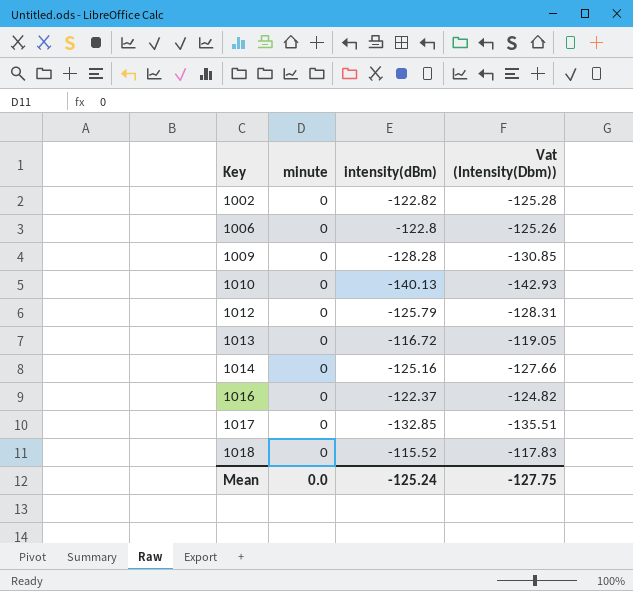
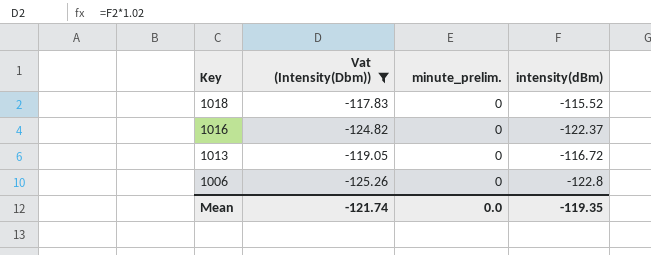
filter: none -> Vat (Intensity(Dbm)) >= -125.26
row order: Key ascending -> Key descending
column Vat (Intensity(Dbm)) | position: 4 -> 2
column name: minute -> minute_prelim.
Mean | Vat (Intensity(Dbm)): -127.75 -> -121.74
Mean | intensity(dBm): -125.24 -> -119.35

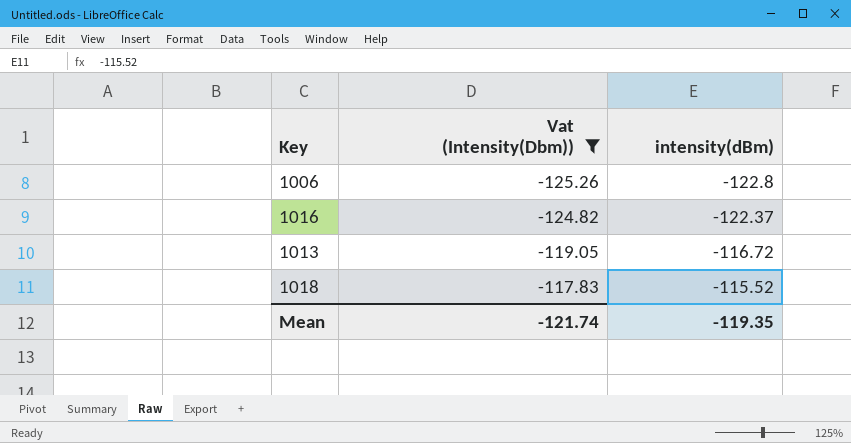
row order: Key descending -> Vat (Intensity(Dbm)) ascending
column minute_prelim. | position: 3 -> none

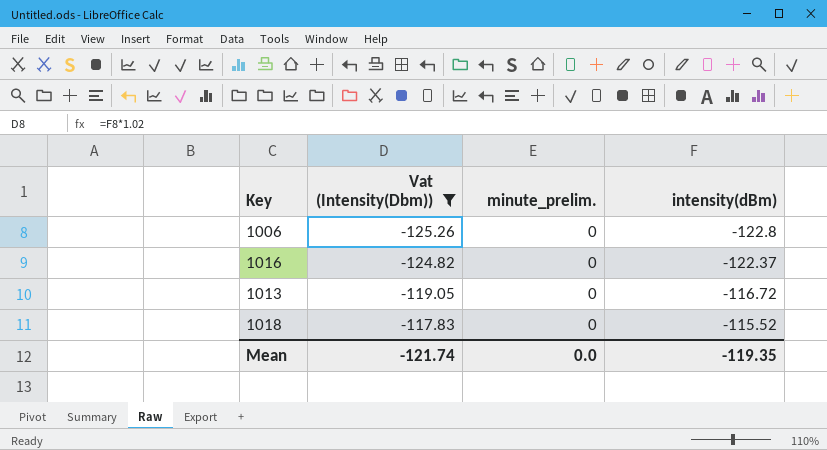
column minute_prelim. | position: none -> 3

